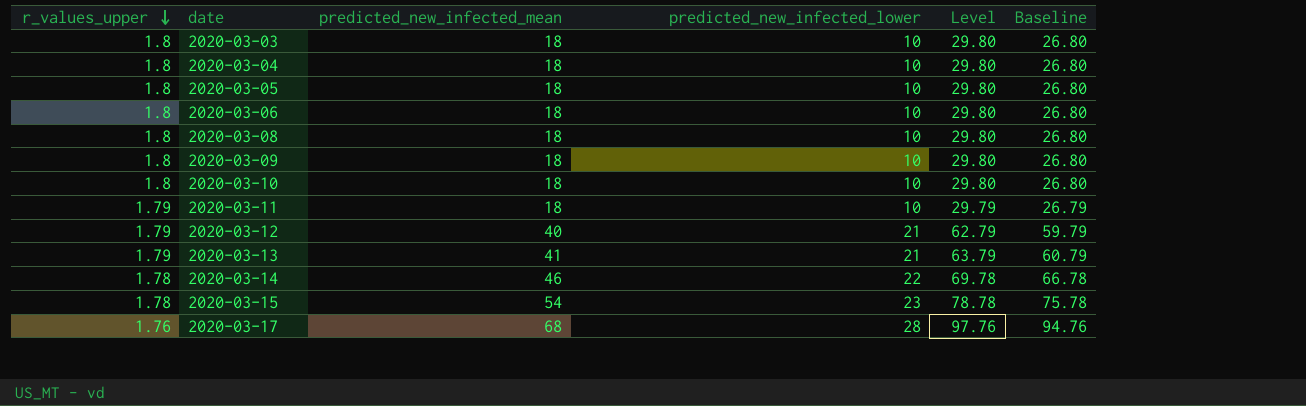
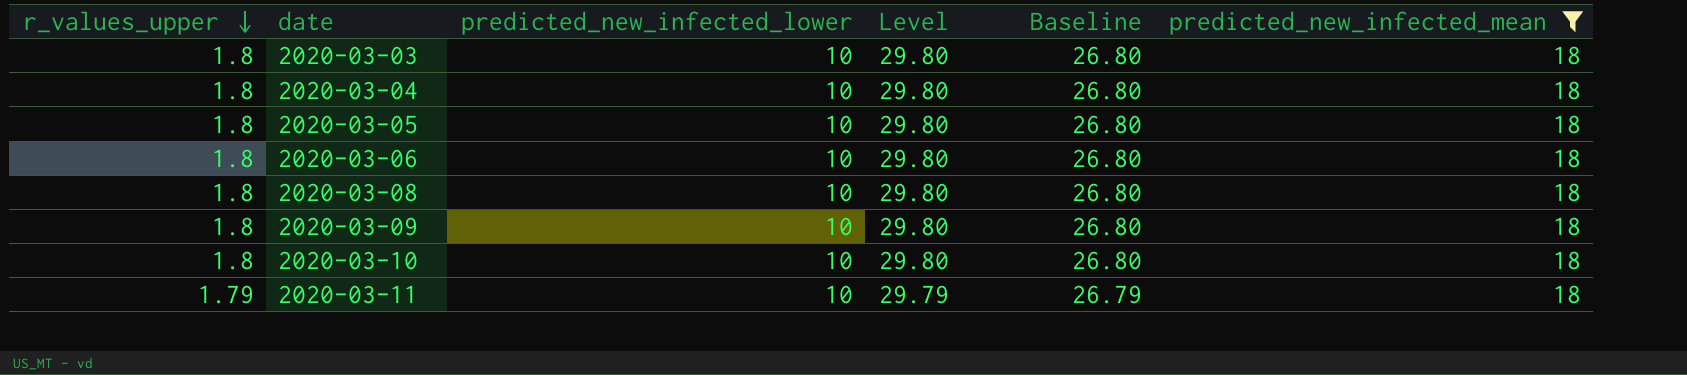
filter: none -> predicted_new_infected_mean = 18
column predicted_new_infected_mean | position: 3 -> 6

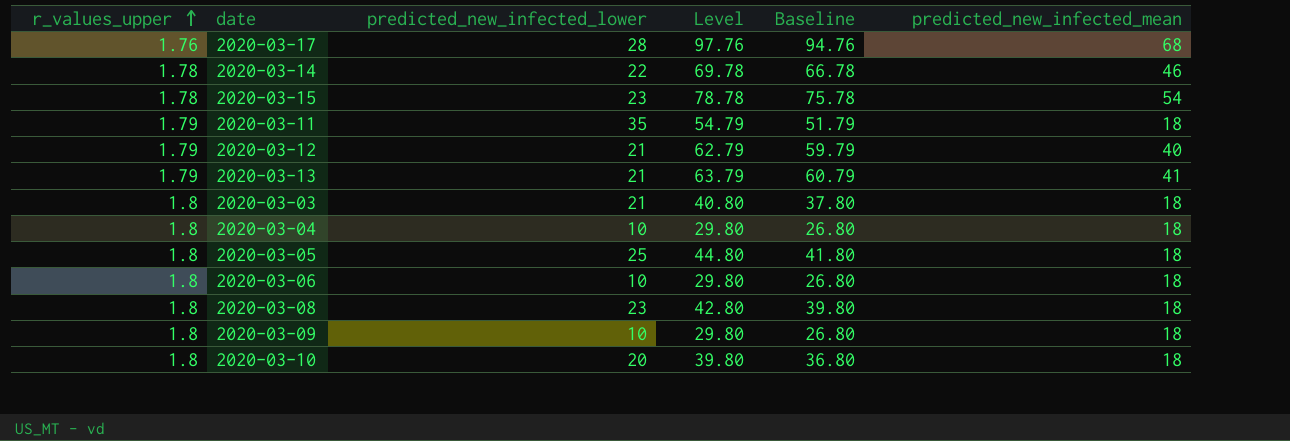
filter: predicted_new_infected_mean = 18 -> none
row order: r_values_upper descending -> r_values_upper ascending
2020-03-11 | predicted_new_infected_lower: 10 -> 35
2020-03-11 | Level: 29.79 -> 54.79
2020-03-11 | Baseline: 26.79 -> 51.79
2020-03-03 | predicted_new_infected_lower: 10 -> 21
2020-03-03 | Level: 29.80 -> 40.80
2020-03-03 | Baseline: 26.80 -> 37.80
2020-03-05 | predicted_new_infected_lower: 10 -> 25
2020-03-05 | Level: 29.80 -> 44.80
2020-03-05 | Baseline: 26.80 -> 41.80
2020-03-08 | predicted_new_infected_lower: 10 -> 23
2020-03-08 | Level: 29.80 -> 42.80
2020-03-08 | Baseline: 26.80 -> 39.80
2020-03-10 | predicted_new_infected_lower: 10 -> 20
2020-03-10 | Level: 29.80 -> 39.80
2020-03-10 | Baseline: 26.80 -> 36.80

